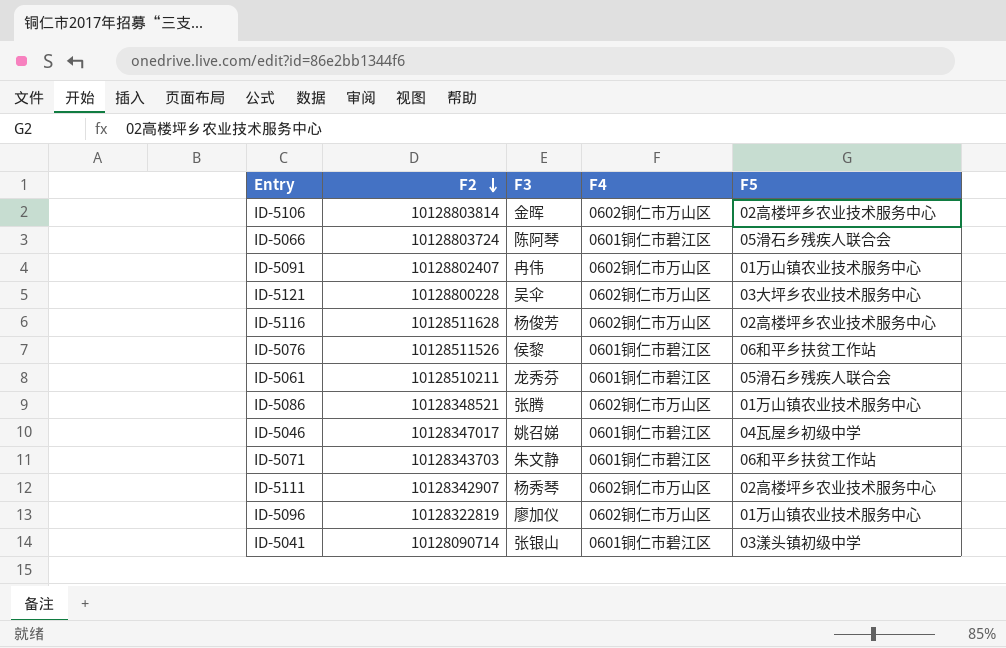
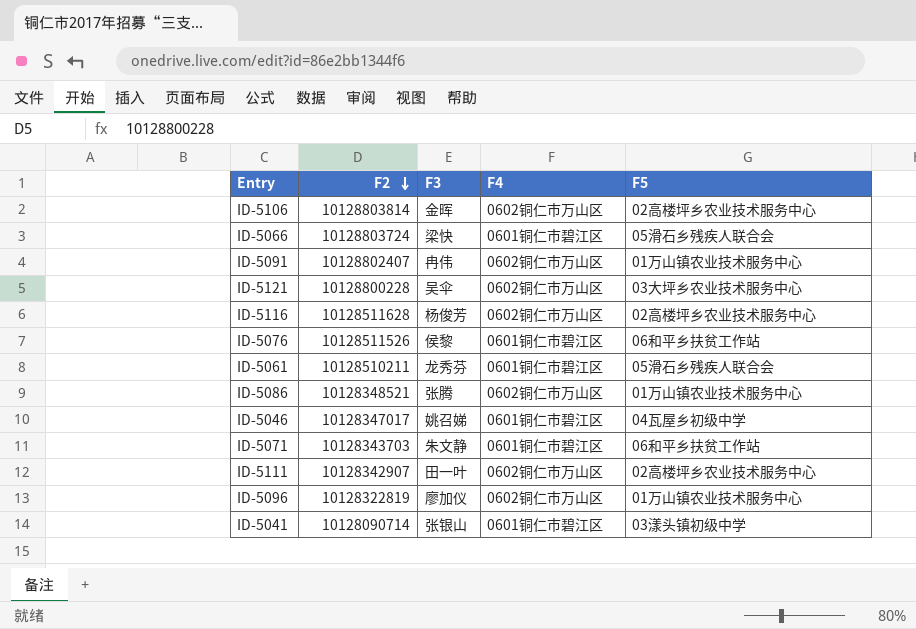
ID-5066 | F3: 陈阿琴 -> 梁快
ID-5111 | F3: 杨秀琴 -> 田一叶

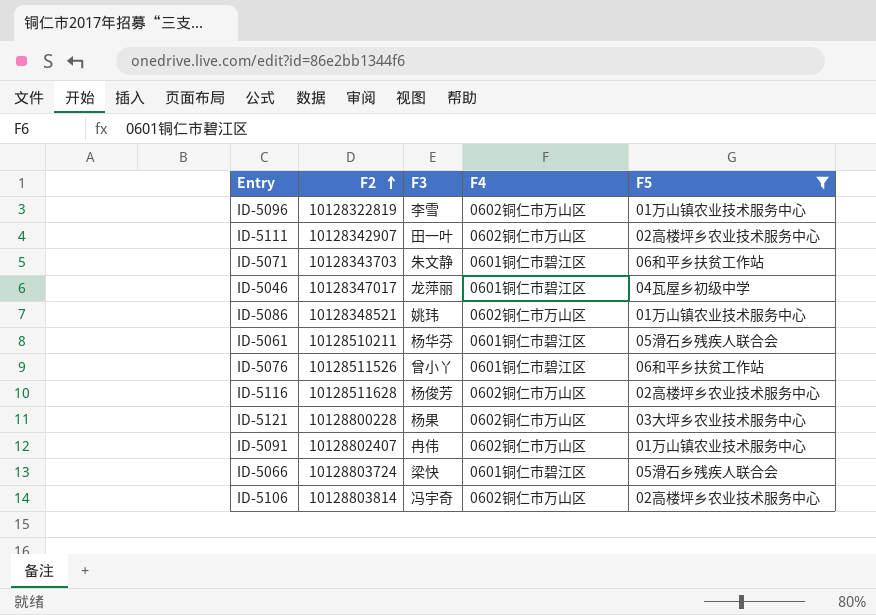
filter: none -> F5 != 03漾头镇初级中学
row order: F2 descending -> F2 ascending
ID-5096 | F3: 廖加仪 -> 李雪
ID-5046 | F3: 姚召娣 -> 龙萍丽
ID-5086 | F3: 张腾 -> 姚玮
ID-5061 | F3: 龙秀芬 -> 杨华芬
ID-5076 | F3: 侯黎 -> 曾小丫
ID-5121 | F3: 吴伞 -> 杨果
ID-5106 | F3: 金晖 -> 冯宇奇

